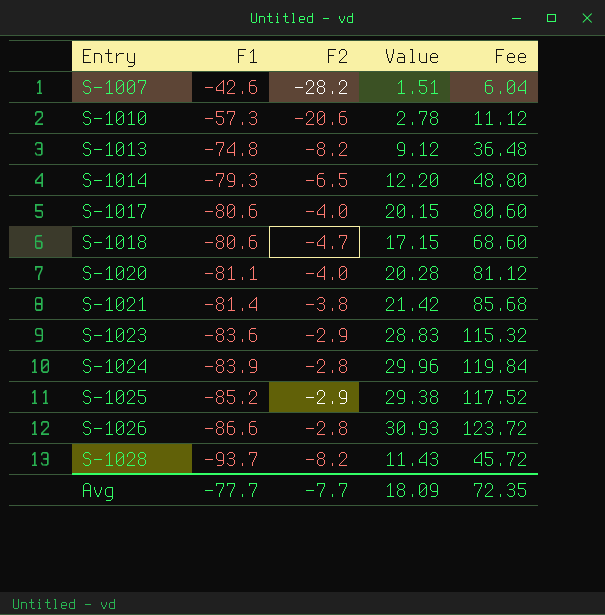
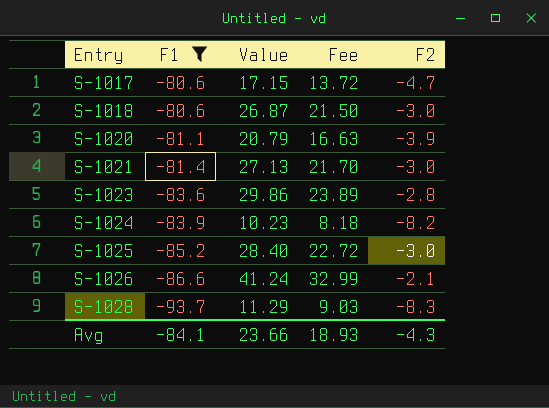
filter: none -> F1 <= -80.6
column Fee | formula: [Value] * 4 -> [Value] * 0.8
column F2 | position: 3 -> 5
S-1017 | Value: 20.15 -> 17.15
S-1017 | F2: -4.0 -> -4.7
S-1018 | Value: 17.15 -> 26.87
S-1018 | F2: -4.7 -> -3.0
S-1020 | Value: 20.28 -> 20.79
S-1020 | F2: -4.0 -> -3.9
S-1021 | Value: 21.42 -> 27.13
S-1021 | F2: -3.8 -> -3.0
S-1023 | Value: 28.83 -> 29.86
S-1023 | F2: -2.9 -> -2.8
S-1024 | Value: 29.96 -> 10.23
S-1024 | F2: -2.8 -> -8.2
S-1025 | Value: 29.38 -> 28.40
S-1025 | F2: -2.9 -> -3.0
S-1026 | Value: 30.93 -> 41.24
S-1026 | F2: -2.8 -> -2.1
S-1028 | Value: 11.43 -> 11.29
S-1028 | F2: -8.2 -> -8.3
Avg | F1: -77.7 -> -84.1
Avg | Value: 18.09 -> 23.66
Avg | Fee: 72.35 -> 18.93
Avg | F2: -7.7 -> -4.3

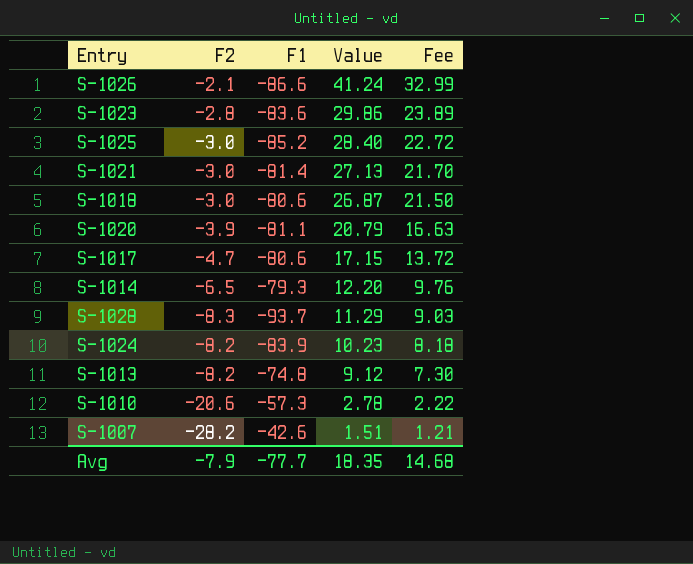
filter: F1 <= -80.6 -> none
row order: Entry ascending -> Value descending
column F2 | position: 5 -> 2
Avg | F2: -4.3 -> -7.9
Avg | F1: -84.1 -> -77.7
Avg | Value: 23.66 -> 18.35
Avg | Fee: 18.93 -> 14.68

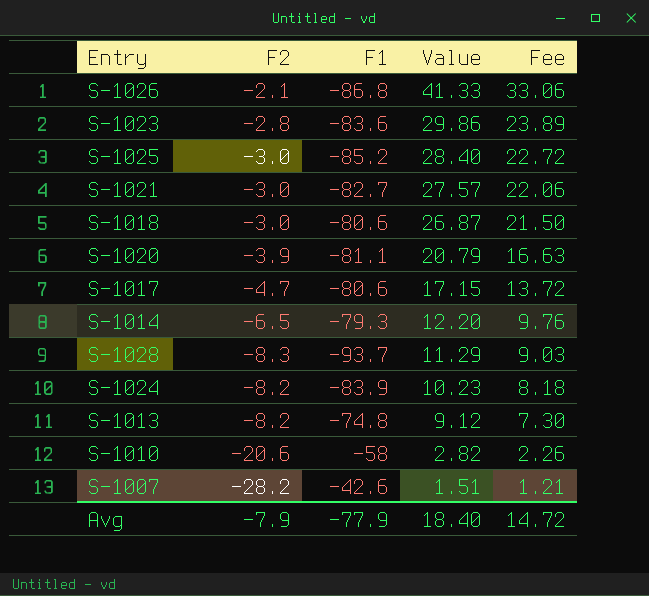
S-1026 | F1: -86.6 -> -86.8
S-1026 | Value: 41.24 -> 41.33
S-1026 | Fee: 32.99 -> 33.06
S-1021 | F1: -81.4 -> -82.7
S-1021 | Value: 27.13 -> 27.57
S-1021 | Fee: 21.70 -> 22.06
S-1010 | F1: -57.3 -> -58
S-1010 | Value: 2.78 -> 2.82
S-1010 | Fee: 2.22 -> 2.26
Avg | F1: -77.7 -> -77.9
Avg | Value: 18.35 -> 18.40
Avg | Fee: 14.68 -> 14.72

